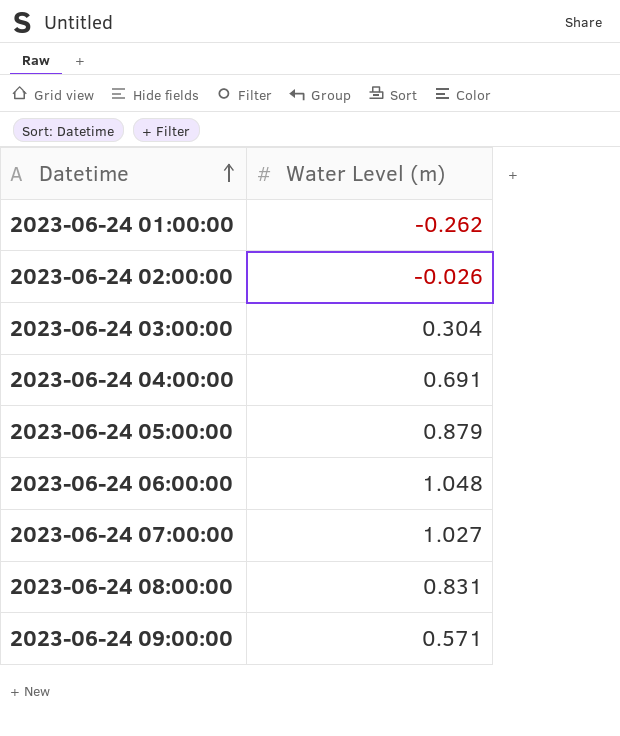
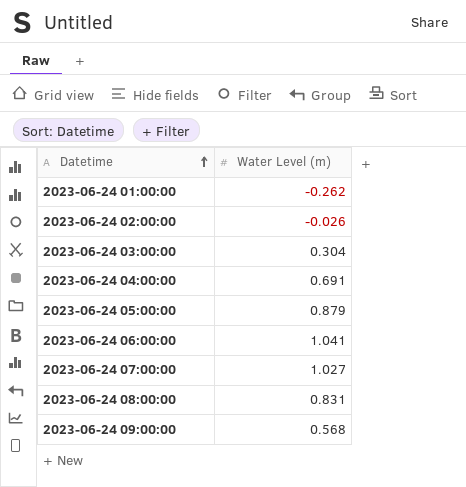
2023-06-24 06:00:00 | Water Level (m): 1.048 -> 1.041
2023-06-24 09:00:00 | Water Level (m): 0.571 -> 0.568

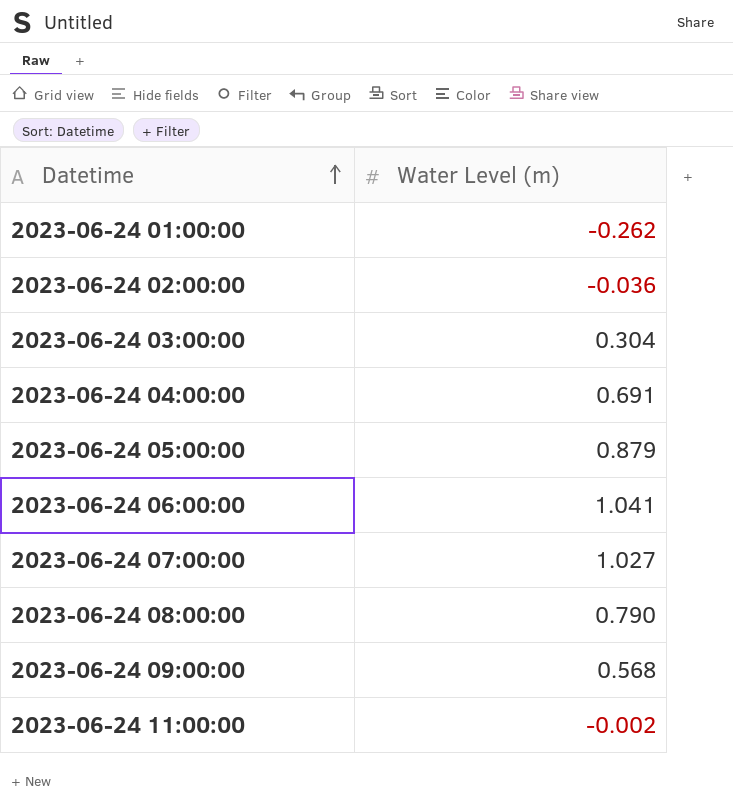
2023-06-24 02:00:00 | Water Level (m): -0.026 -> -0.036
2023-06-24 08:00:00 | Water Level (m): 0.831 -> 0.790
row 2023-06-24 11:00:00: none -> -0.002

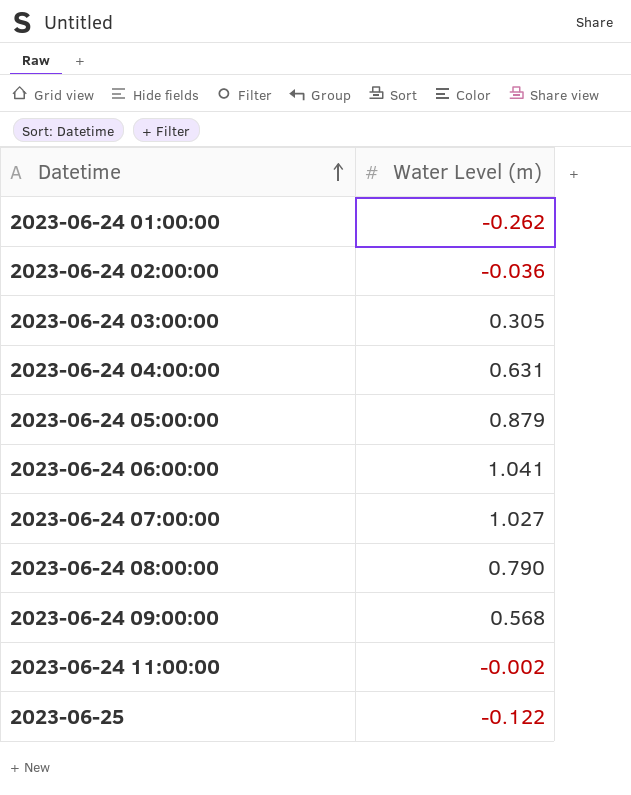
2023-06-24 03:00:00 | Water Level (m): 0.304 -> 0.305
2023-06-24 04:00:00 | Water Level (m): 0.691 -> 0.631
row 2023-06-25: none -> -0.122

